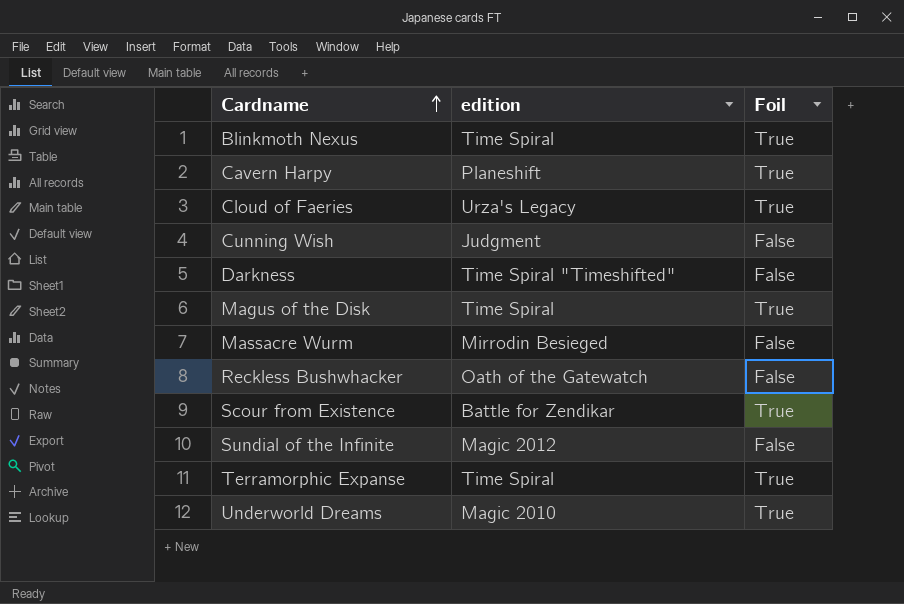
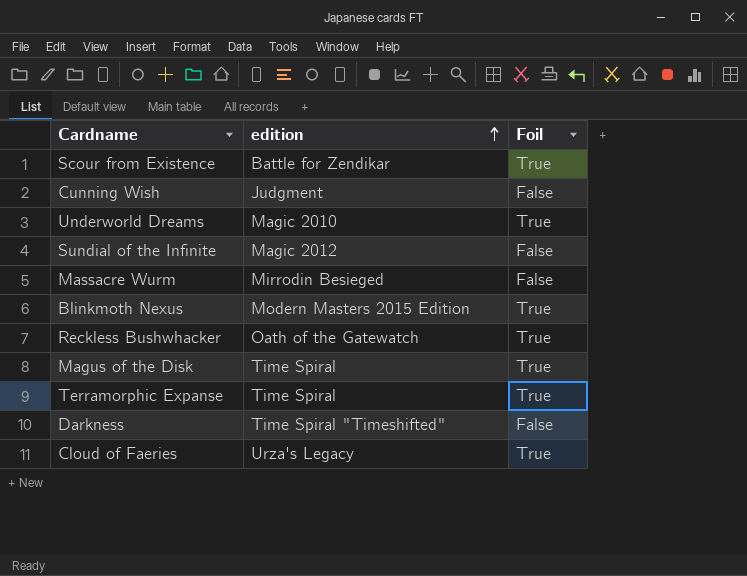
row order: Cardname ascending -> edition ascending
row Cavern Harpy: Planeshift | True -> none
Blinkmoth Nexus | edition: Time Spiral -> Modern Masters 2015 Edition
Reckless Bushwhacker | Foil: False -> True

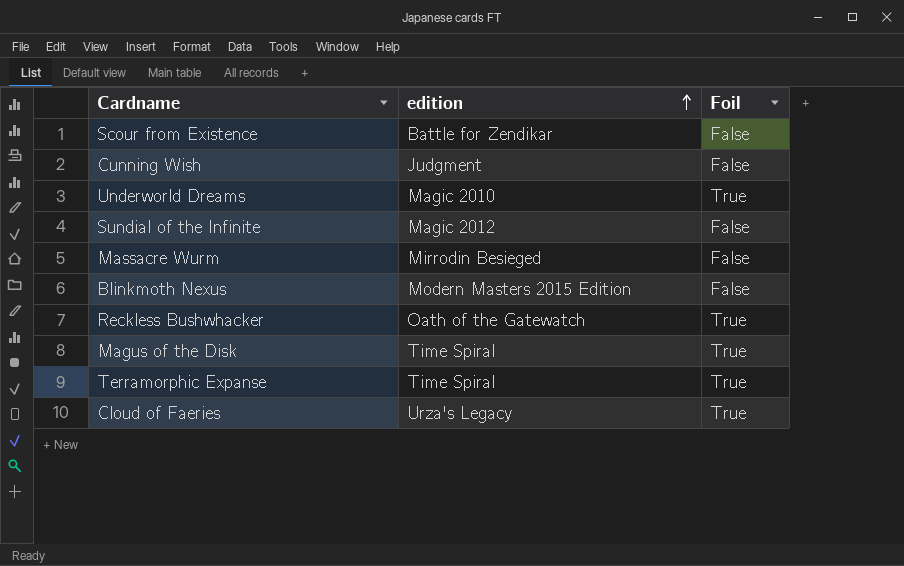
row Darkness: Time Spiral "Timeshifted" | False -> none
Scour from Existence | Foil: True -> False
Blinkmoth Nexus | Foil: True -> False

